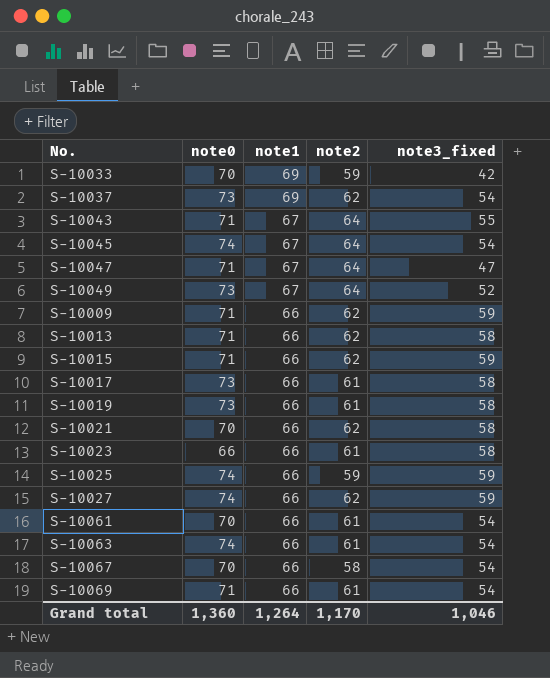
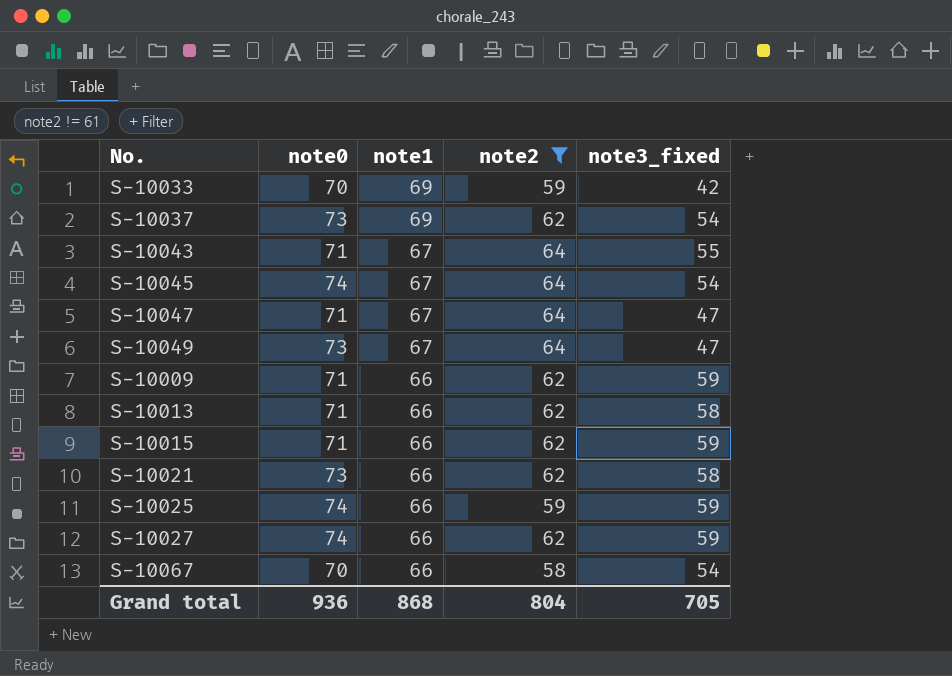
filter: none -> note2 != 61
S-10049 | note3_fixed: 52 -> 47
S-10021 | note0: 70 -> 73
Grand total | note0: 1,360 -> 936
Grand total | note1: 1,264 -> 868
Grand total | note2: 1,170 -> 804
Grand total | note3_fixed: 1,046 -> 705

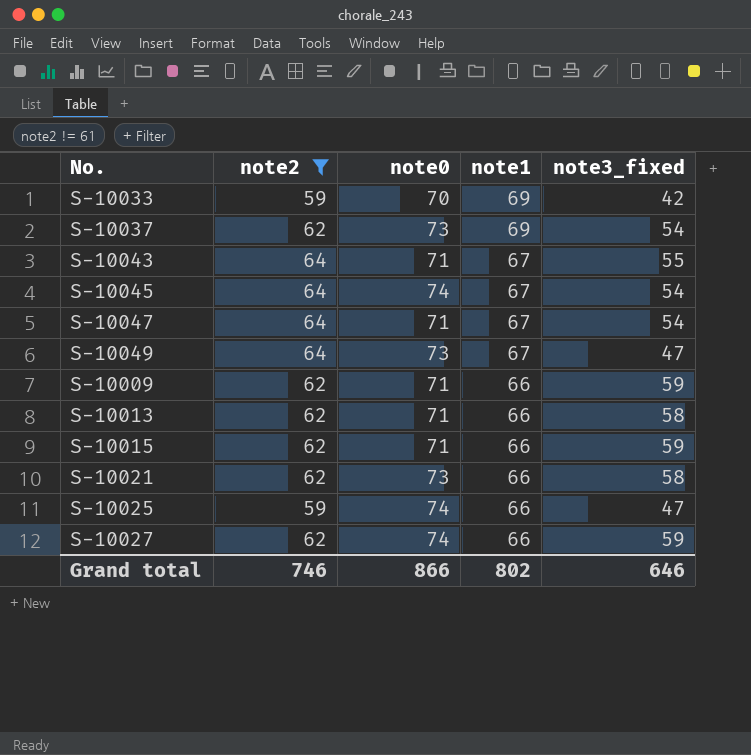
column note2 | position: 4 -> 2
row S-10067: 70 | 66 | 58 | 54 -> none
S-10047 | note3_fixed: 47 -> 54
S-10025 | note3_fixed: 59 -> 47
Grand total | note2: 804 -> 746
Grand total | note0: 936 -> 866
Grand total | note1: 868 -> 802
Grand total | note3_fixed: 705 -> 646

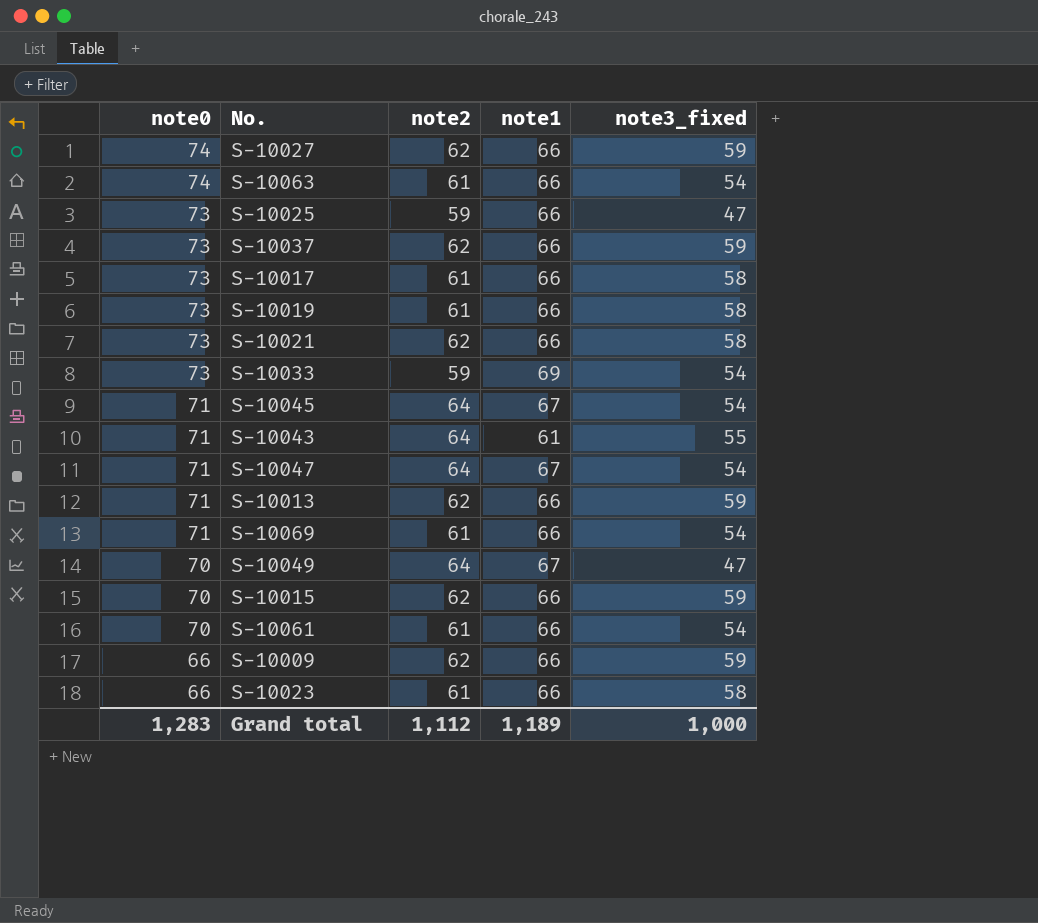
filter: note2 != 61 -> none
row order: note1 descending -> note0 descending
column note0 | position: 3 -> 1
S-10025 | note0: 74 -> 73
S-10037 | note1: 69 -> 66
S-10037 | note3_fixed: 54 -> 59
S-10033 | note0: 70 -> 73
S-10033 | note3_fixed: 42 -> 54
S-10045 | note0: 74 -> 71
S-10043 | note1: 67 -> 61
S-10013 | note3_fixed: 58 -> 59
S-10049 | note0: 73 -> 70
S-10015 | note0: 71 -> 70
S-10009 | note0: 71 -> 66
Grand total | note0: 866 -> 1,283
Grand total | note2: 746 -> 1,112
Grand total | note1: 802 -> 1,189
Grand total | note3_fixed: 646 -> 1,000

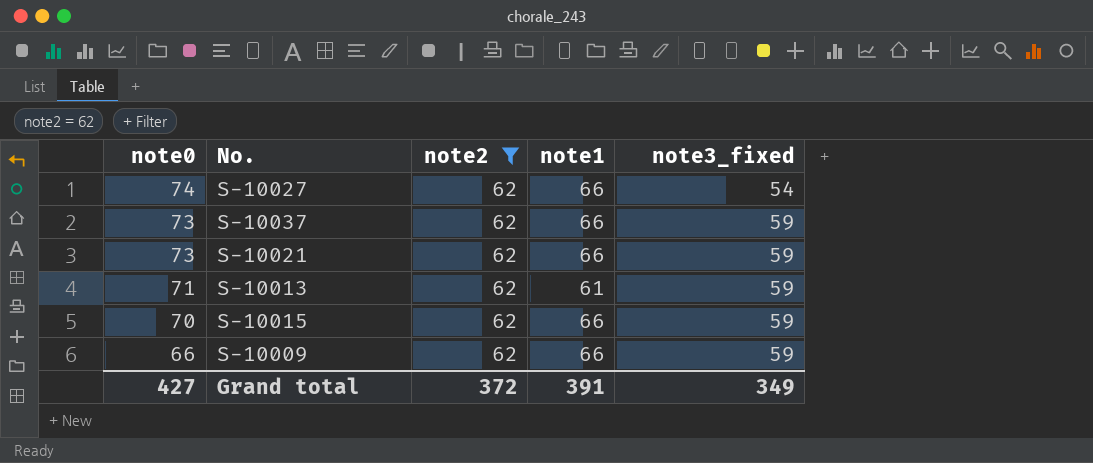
filter: none -> note2 = 62
S-10027 | note3_fixed: 59 -> 54
S-10021 | note3_fixed: 58 -> 59
S-10013 | note1: 66 -> 61
Grand total | note0: 1,283 -> 427
Grand total | note2: 1,112 -> 372
Grand total | note1: 1,189 -> 391
Grand total | note3_fixed: 1,000 -> 349

